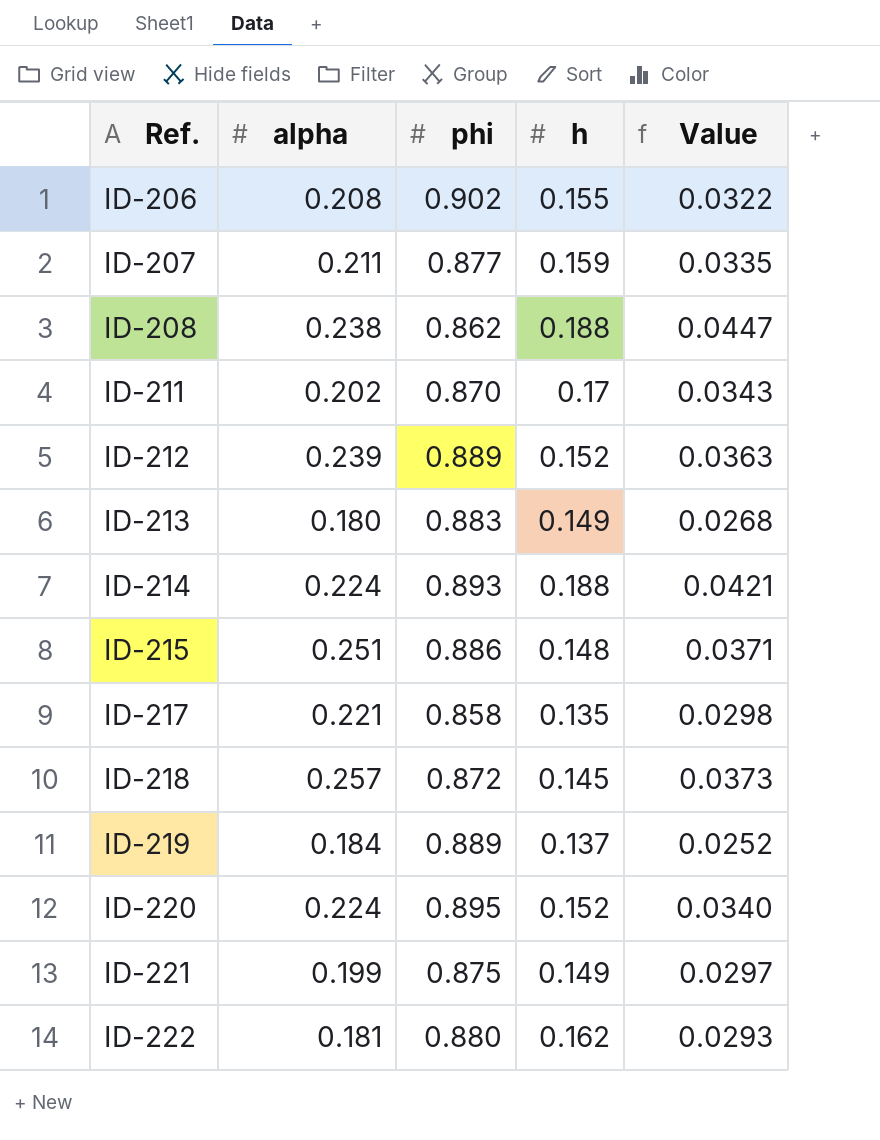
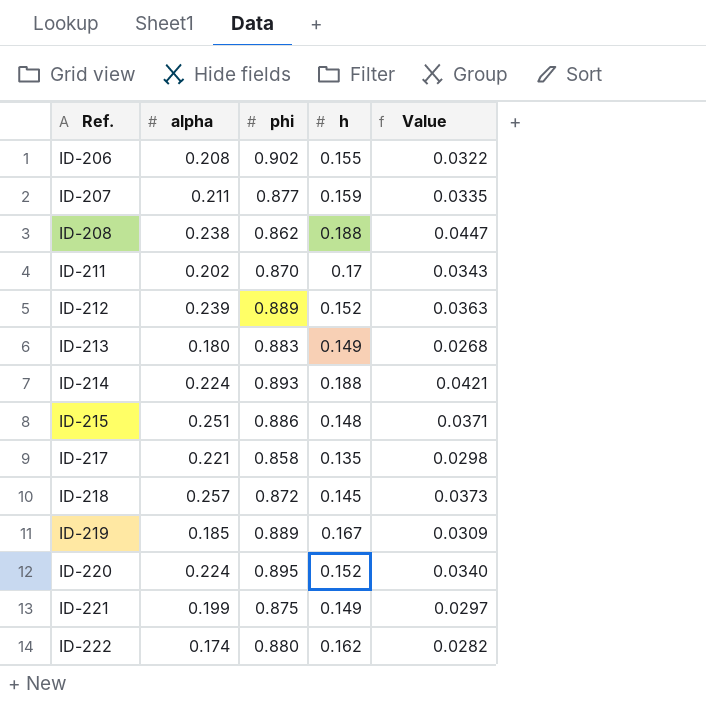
ID-219 | alpha: 0.184 -> 0.185
ID-219 | h: 0.137 -> 0.167
ID-219 | Value: 0.0252 -> 0.0309
ID-222 | alpha: 0.181 -> 0.174
ID-222 | Value: 0.0293 -> 0.0282

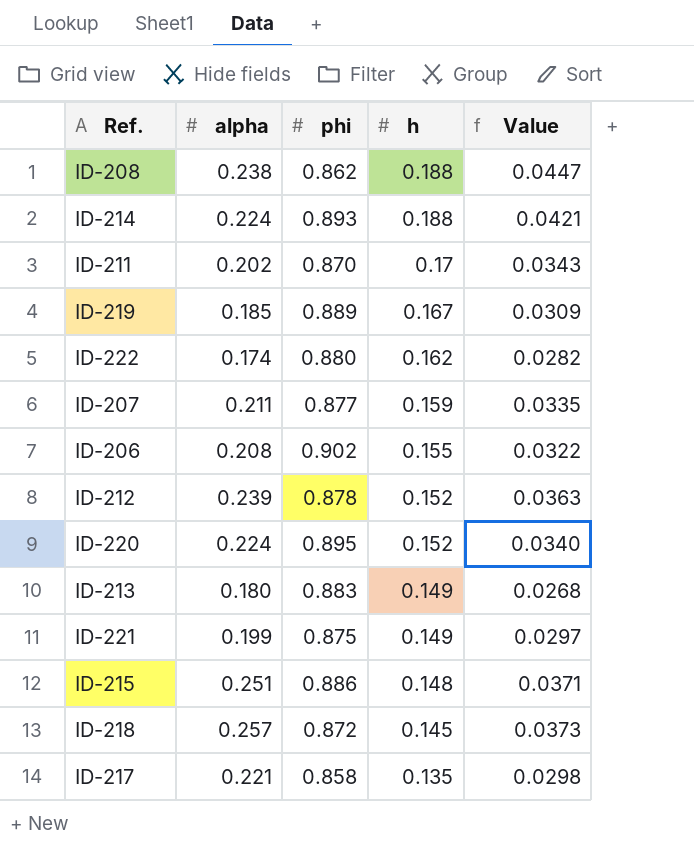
row order: Ref. ascending -> h descending
ID-212 | phi: 0.889 -> 0.878

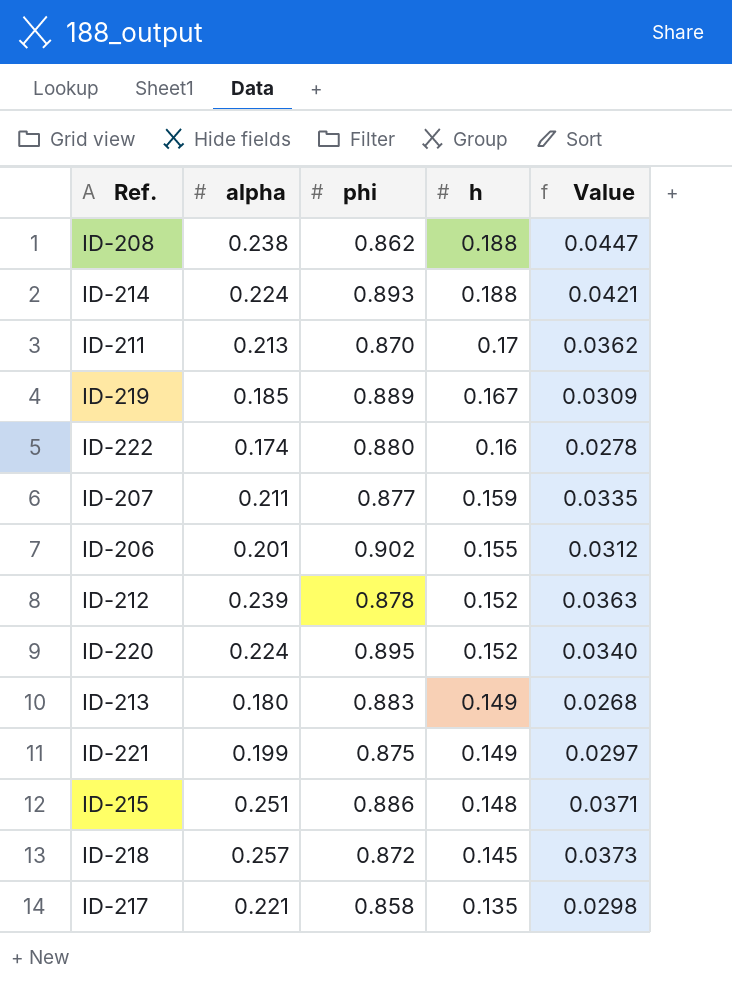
ID-211 | alpha: 0.202 -> 0.213
ID-211 | Value: 0.0343 -> 0.0362
ID-222 | h: 0.162 -> 0.16
ID-222 | Value: 0.0282 -> 0.0278
ID-206 | alpha: 0.208 -> 0.201
ID-206 | Value: 0.0322 -> 0.0312

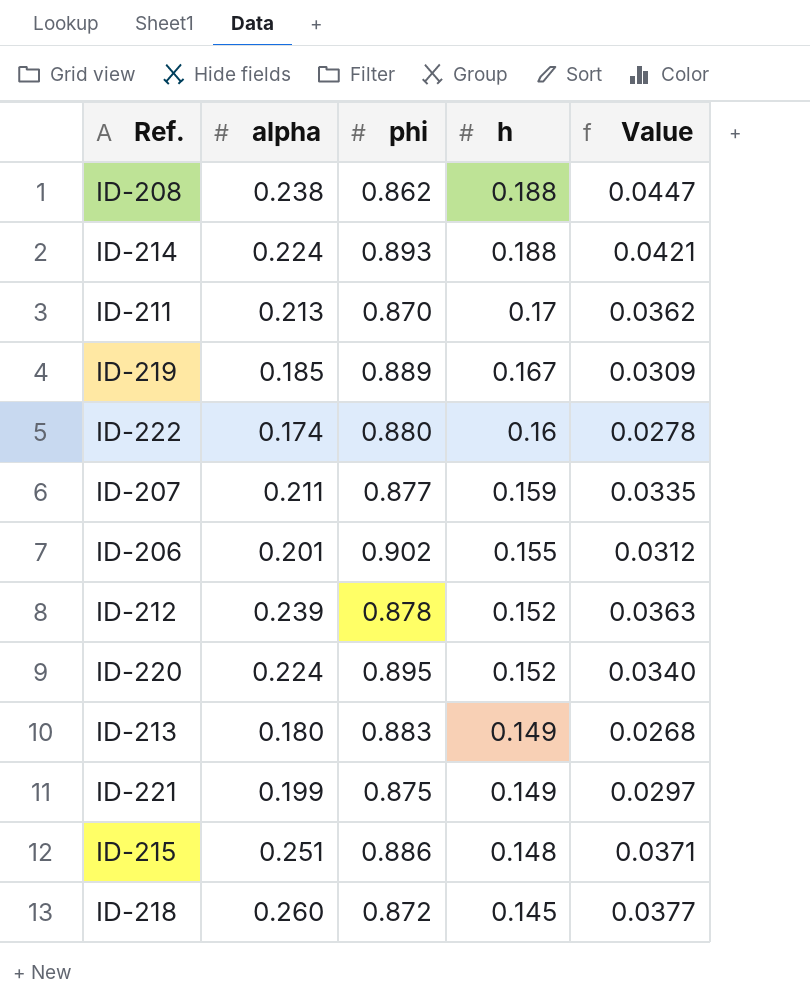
row ID-217: 0.221 | 0.858 | 0.135 | 0.0298 -> none
ID-218 | alpha: 0.257 -> 0.260
ID-218 | Value: 0.0373 -> 0.0377

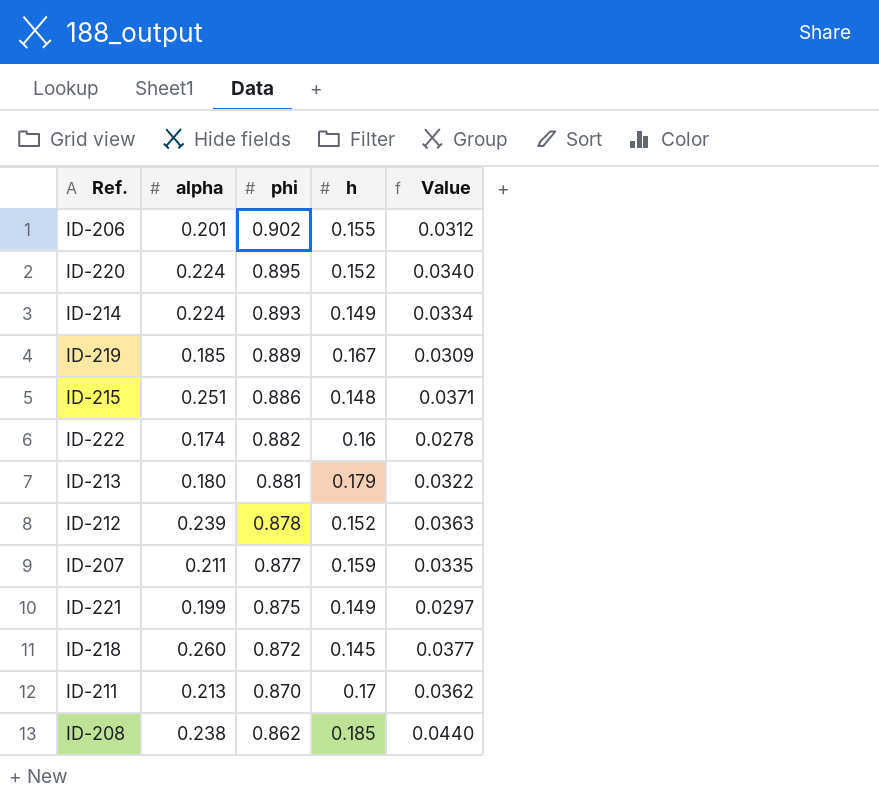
row order: h descending -> phi descending
ID-214 | h: 0.188 -> 0.149
ID-214 | Value: 0.0421 -> 0.0334
ID-222 | phi: 0.880 -> 0.882
ID-213 | phi: 0.883 -> 0.881
ID-213 | h: 0.149 -> 0.179
ID-213 | Value: 0.0268 -> 0.0322
ID-208 | h: 0.188 -> 0.185
ID-208 | Value: 0.0447 -> 0.0440

